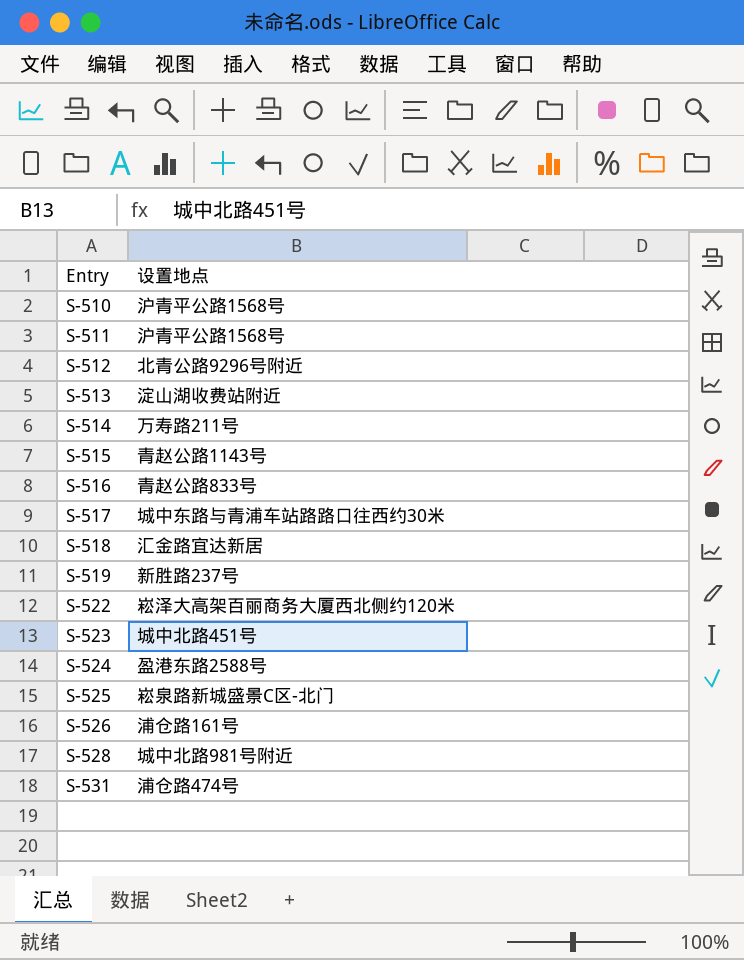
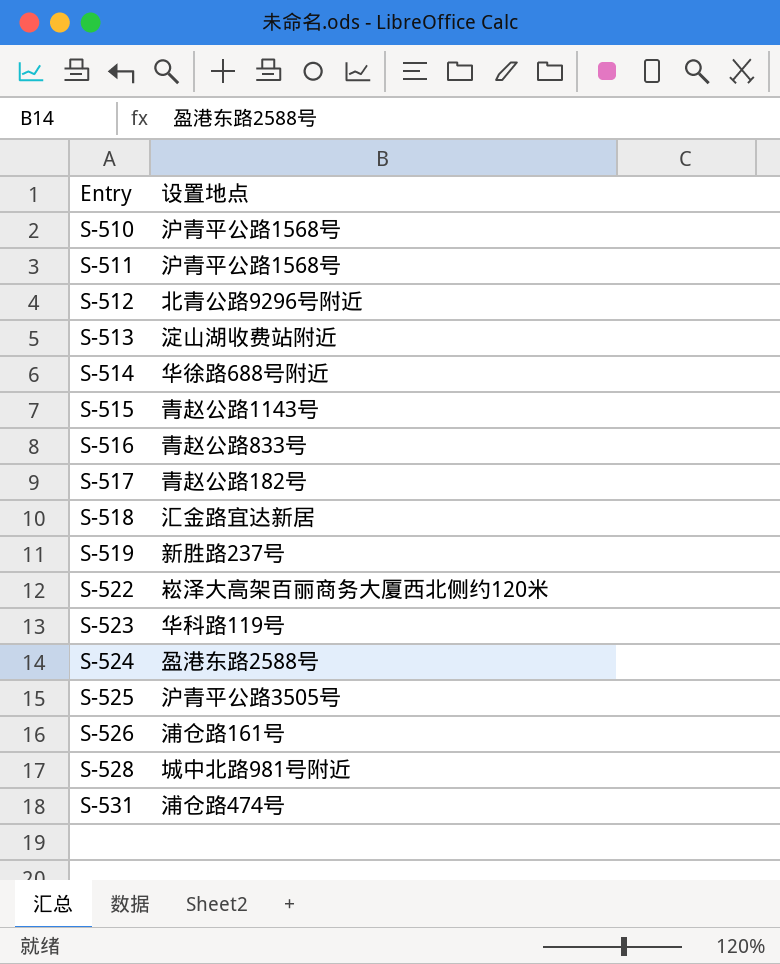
S-514 | 设置地点: 万寿路211号 -> 华徐路688号附近
S-517 | 设置地点: 城中东路与青浦车站路路口往西约30米 -> 青赵公路182号
S-523 | 设置地点: 城中北路451号 -> 华科路119号
S-525 | 设置地点: 崧泉路新城盛景C区-北门 -> 沪青平公路3505号

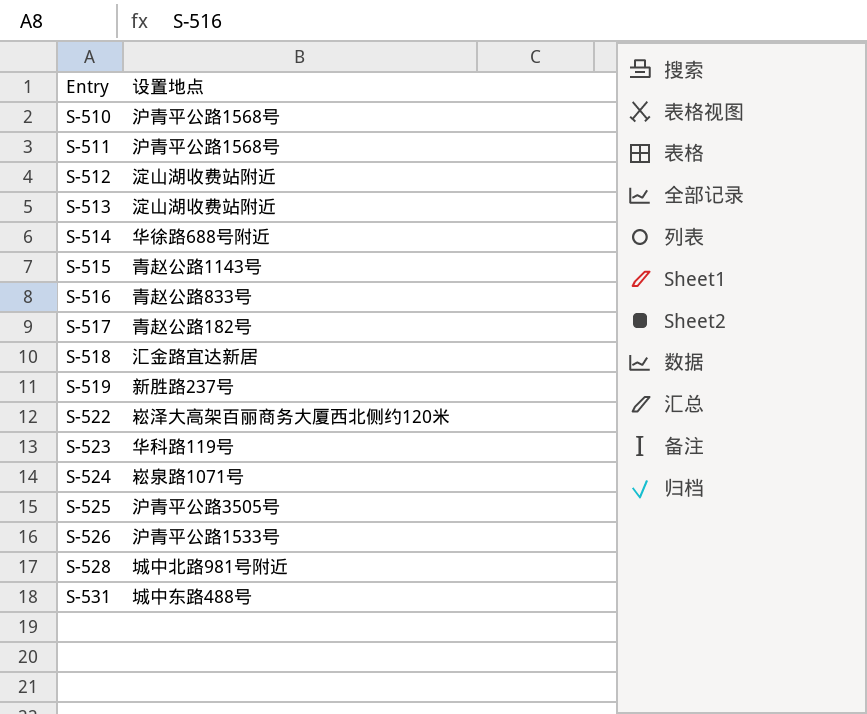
S-512 | 设置地点: 北青公路9296号附近 -> 淀山湖收费站附近
S-524 | 设置地点: 盈港东路2588号 -> 崧泉路1071号
S-526 | 设置地点: 浦仓路161号 -> 沪青平公路1533号
S-531 | 设置地点: 浦仓路474号 -> 城中东路488号

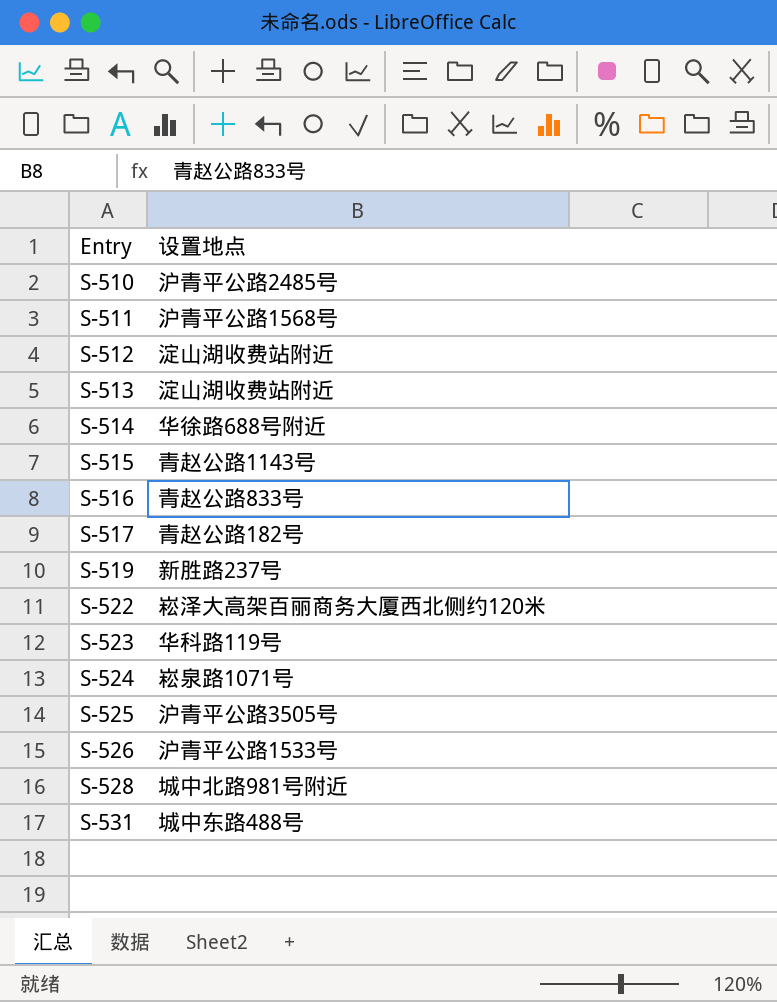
row S-518: 汇金路宜达新居 -> none
S-510 | 设置地点: 沪青平公路1568号 -> 沪青平公路2485号

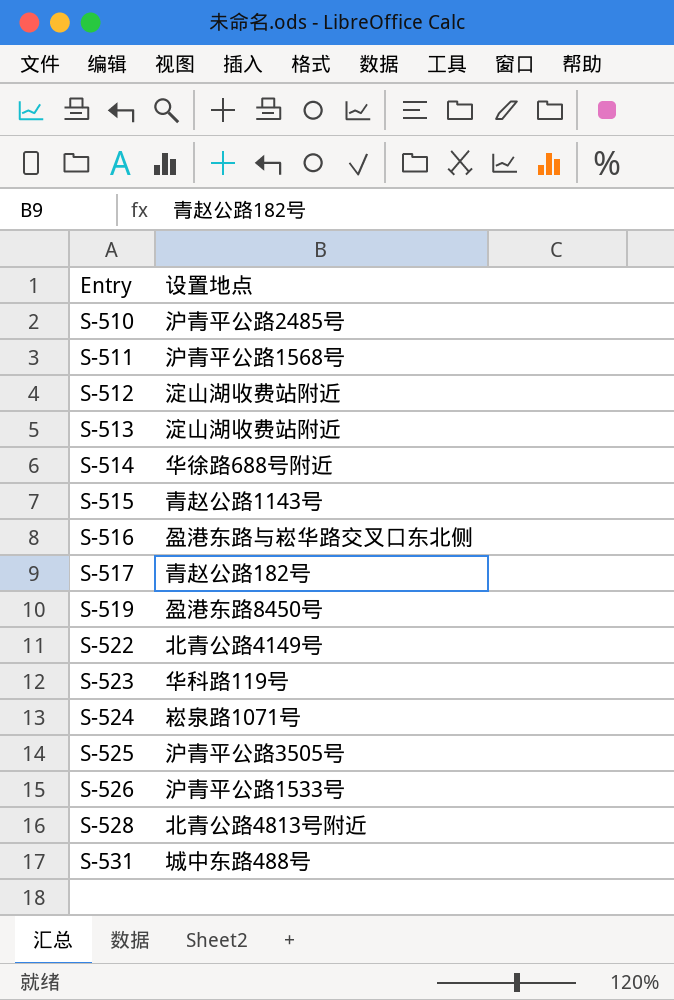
S-516 | 设置地点: 青赵公路833号 -> 盈港东路与崧华路交叉口东北侧
S-519 | 设置地点: 新胜路237号 -> 盈港东路8450号
S-522 | 设置地点: 崧泽大高架百丽商务大厦西北侧约120米 -> 北青公路4149号
S-528 | 设置地点: 城中北路981号附近 -> 北青公路4813号附近

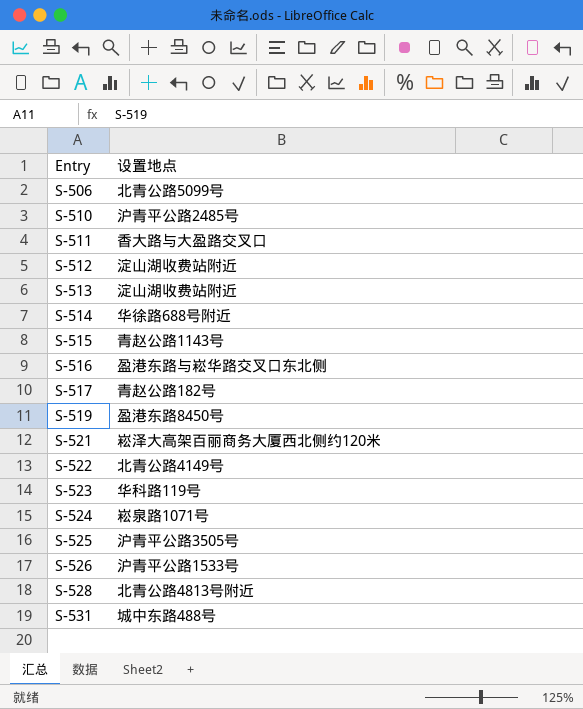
row S-506: none -> 北青公路5099号
S-511 | 设置地点: 沪青平公路1568号 -> 香大路与大盈路交叉口
row S-521: none -> 崧泽大高架百丽商务大厦西北侧约120米

